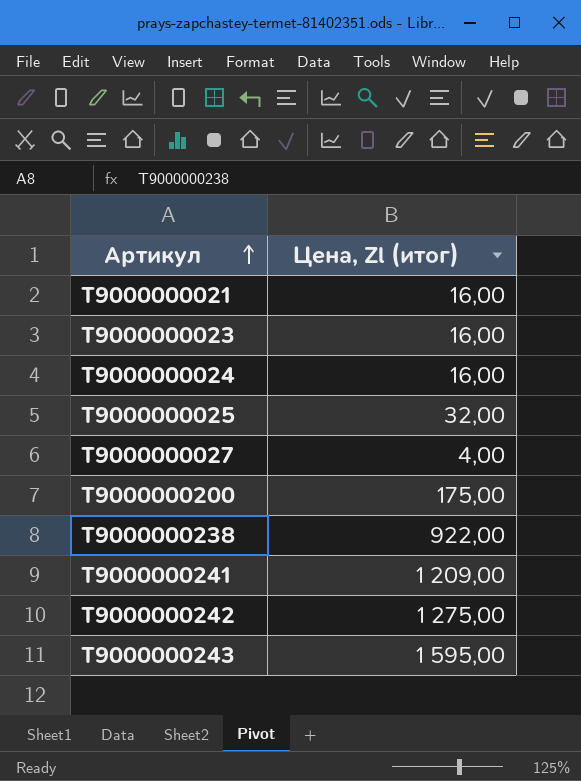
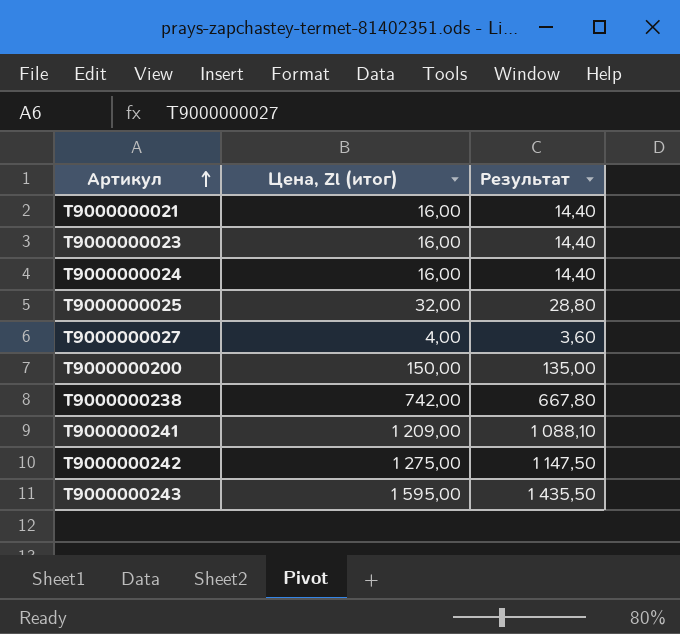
column Результат | formula: none -> [Цена, Zl (итог)] * 0,9
T9000000200 | Цена, Zl (итог): 175,00 -> 150,00
T9000000238 | Цена, Zl (итог): 922,00 -> 742,00

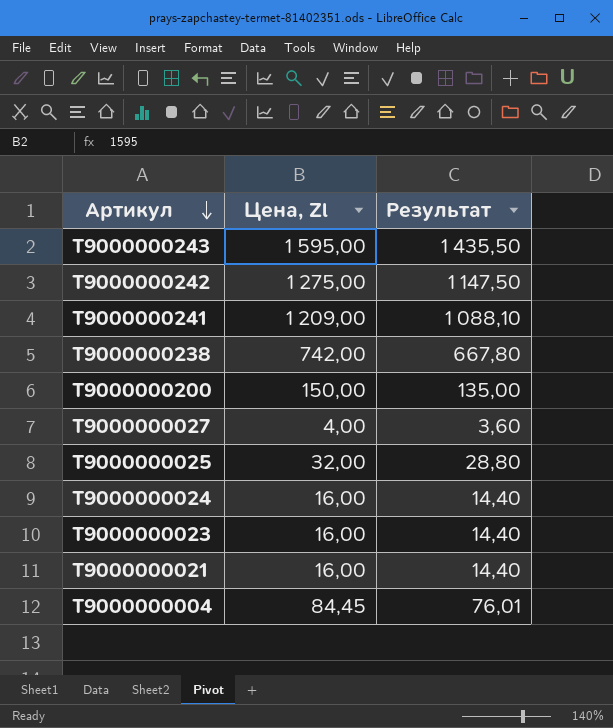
row order: Артикул ascending -> Артикул descending
column name: Цена, Zl (итог) -> Цена, Zl
row T9000000004: none -> 84,45 | 76,01

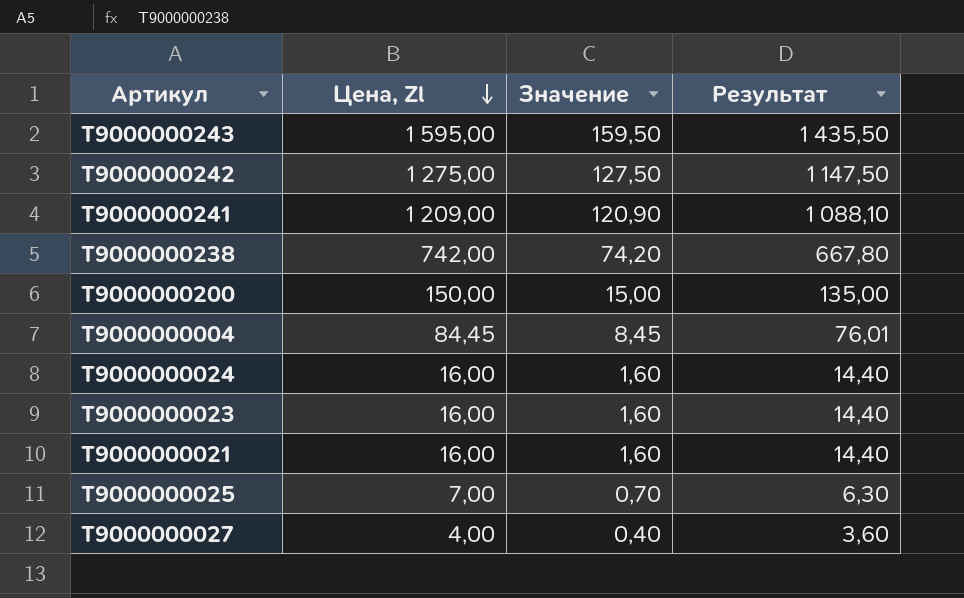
row order: Артикул descending -> Цена, Zl descending
column Значение | formula: none -> [Цена, Zl] * 0,1
T9000000025 | Цена, Zl: 32,00 -> 7,00
T9000000025 | Результат: 28,80 -> 6,30

